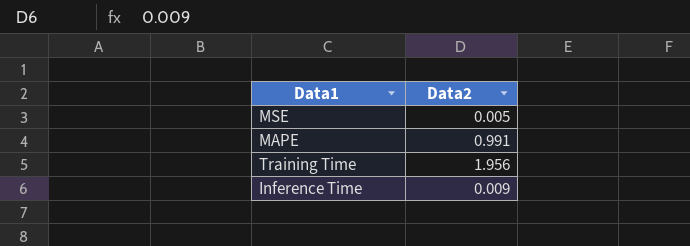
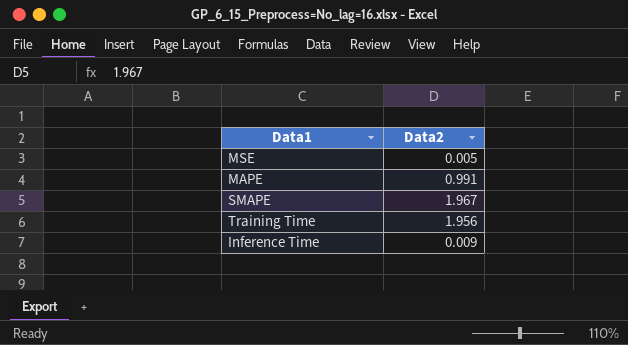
row SMAPE: none -> 1.967

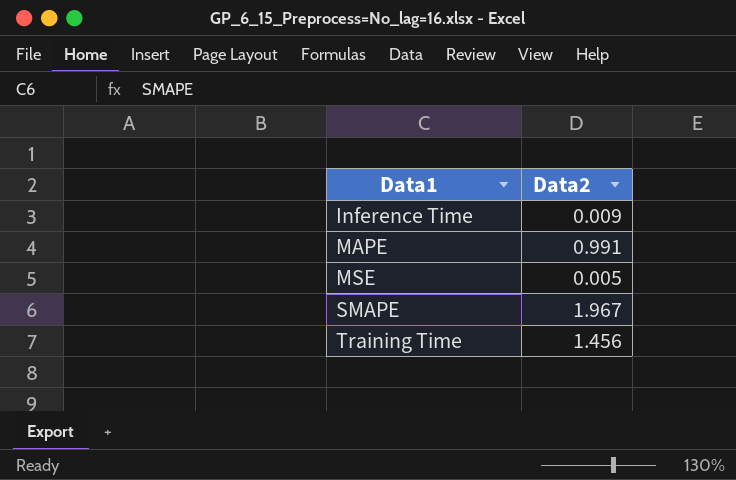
row order: none -> Data1 ascending
Training Time | Data2: 1.956 -> 1.456

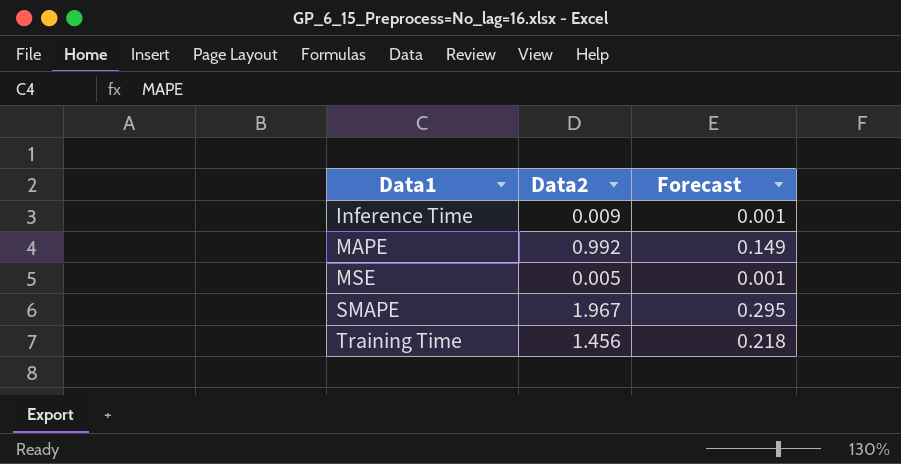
column Forecast | formula: none -> [Data2] * 0.15
MAPE | Data2: 0.991 -> 0.992

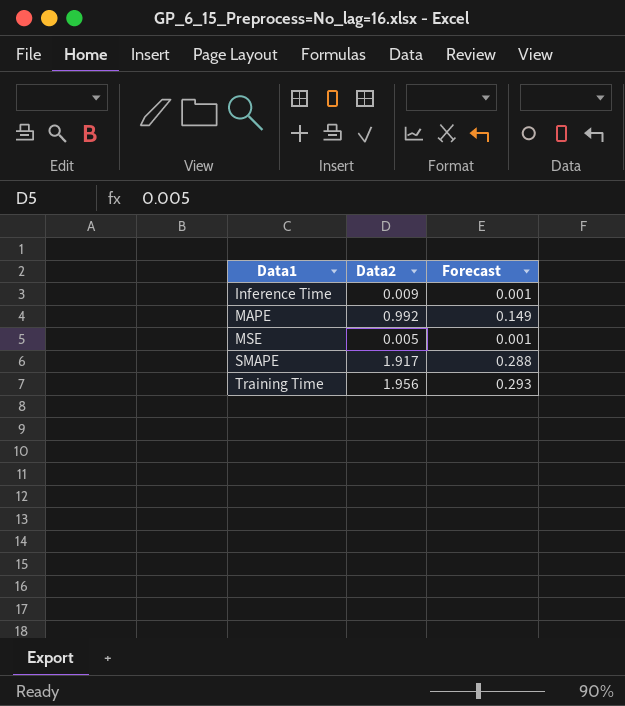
SMAPE | Data2: 1.967 -> 1.917
SMAPE | Forecast: 0.295 -> 0.288
Training Time | Data2: 1.456 -> 1.956
Training Time | Forecast: 0.218 -> 0.293

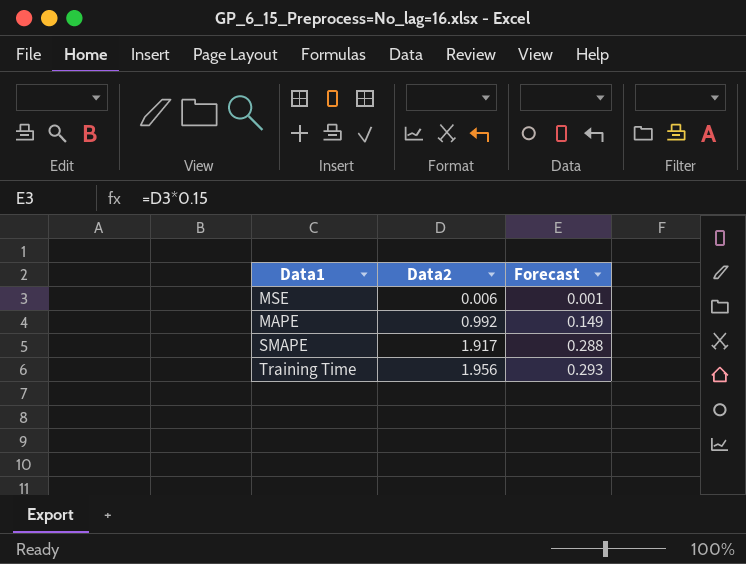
row order: Data1 ascending -> Data2 ascending
row Inference Time: 0.009 | 0.001 -> none
MSE | Data2: 0.005 -> 0.006

